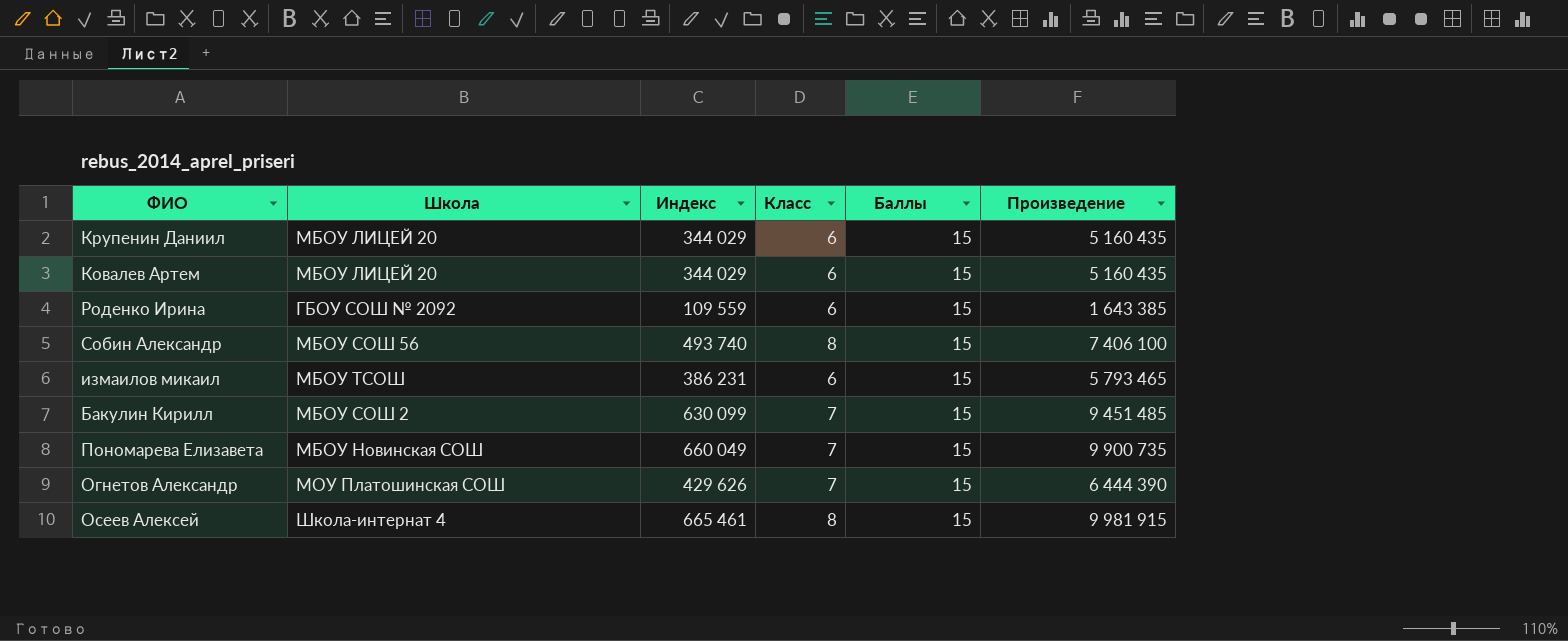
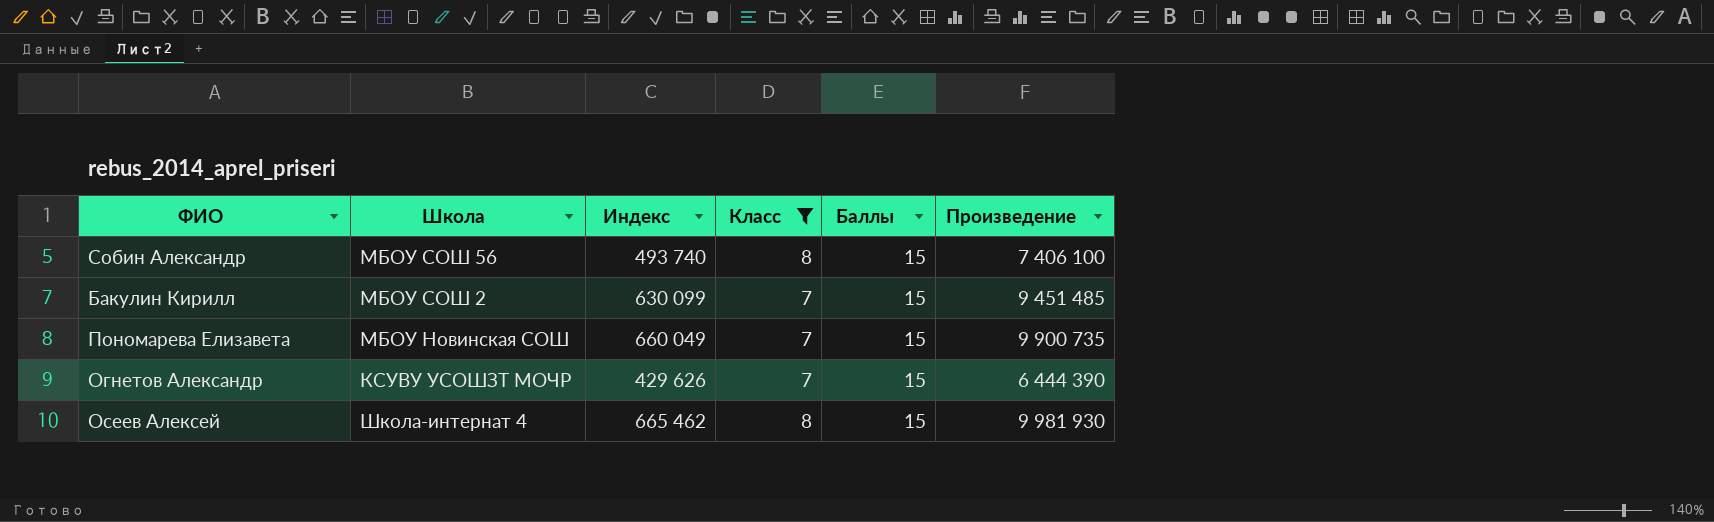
filter: none -> Класс != 6
Огнетов Александр | Школа: МОУ Платошинская СОШ -> КСУВУ УСОШЗТ МОЧР
Осеев Алексей | Индекс: 665 461 -> 665 462
Осеев Алексей | Произведение: 9 981 915 -> 9 981 930

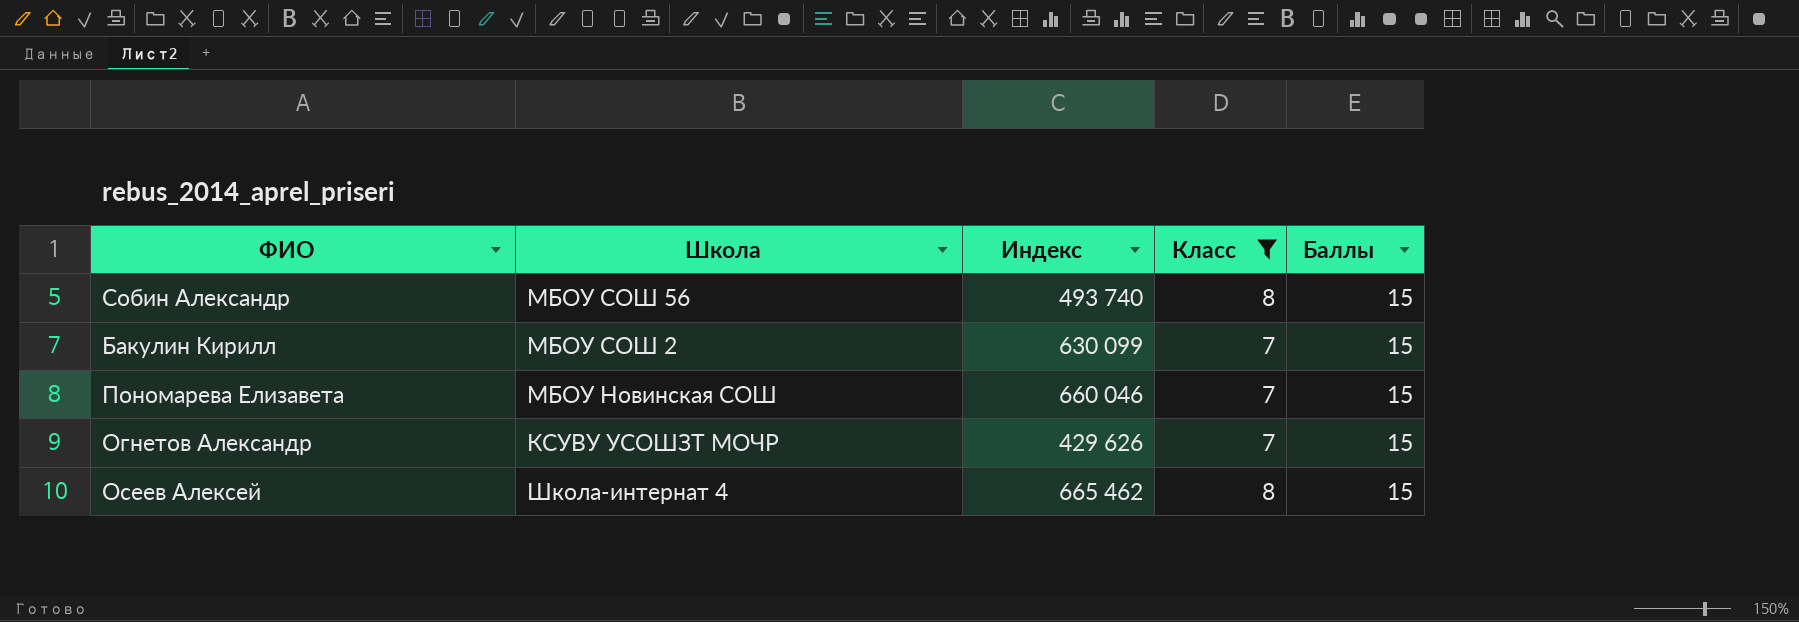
column Произведение | formula: [Индекс] * [Баллы] -> none
Пономарева Елизавета | Индекс: 660 049 -> 660 046

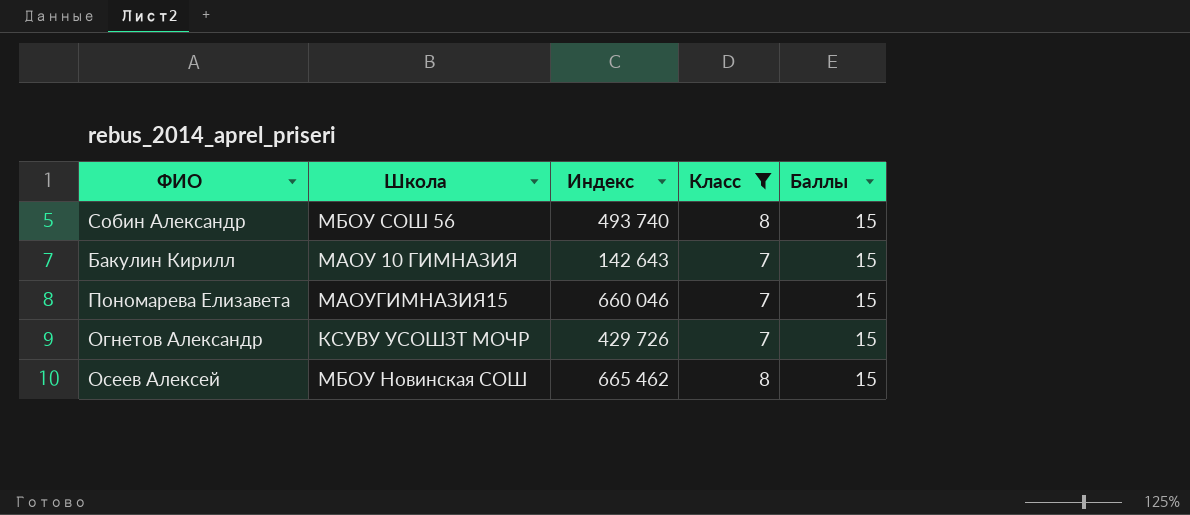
Бакулин Кирилл | Школа: МБОУ СОШ 2 -> МАОУ 10 ГИМНАЗИЯ
Бакулин Кирилл | Индекс: 630 099 -> 142 643
Пономарева Елизавета | Школа: МБОУ Новинская СОШ -> МАОУГИМНАЗИЯ15
Огнетов Александр | Индекс: 429 626 -> 429 726
Осеев Алексей | Школа: Школа-интернат 4 -> МБОУ Новинская СОШ

